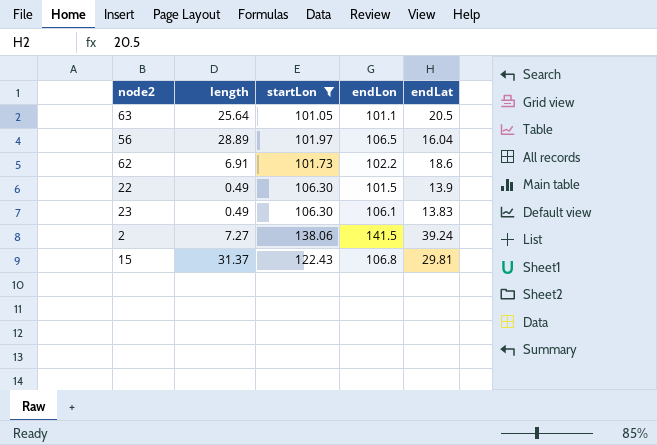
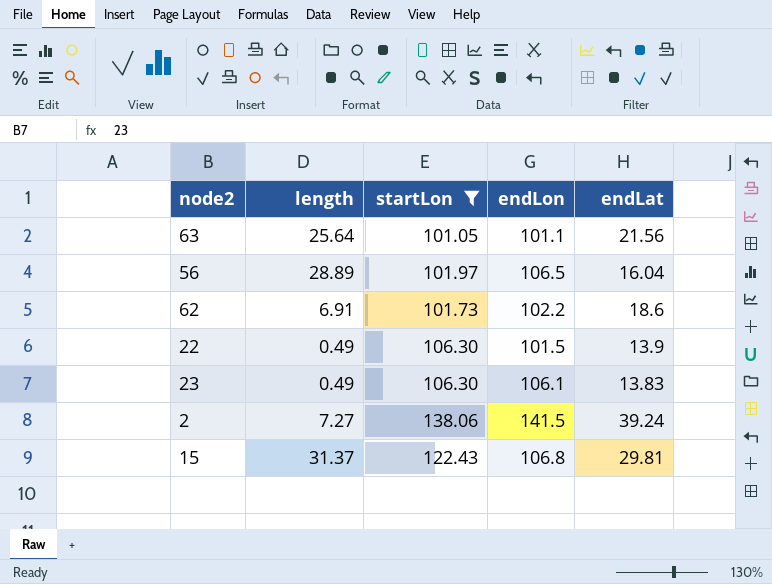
63 | endLat: 20.5 -> 21.56

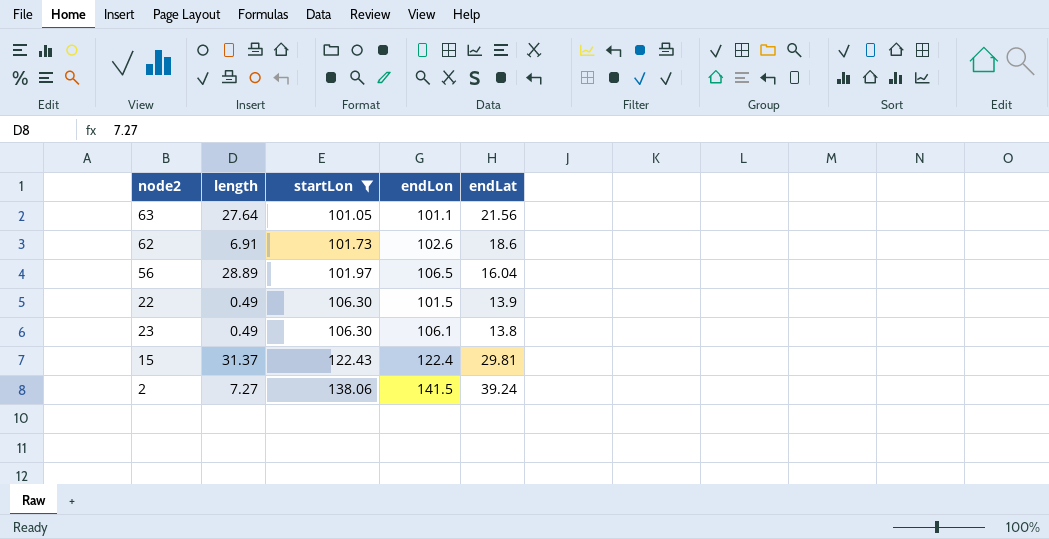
row order: none -> startLon ascending
63 | length: 25.64 -> 27.64
62 | endLon: 102.2 -> 102.6
23 | endLat: 13.83 -> 13.8
15 | endLon: 106.8 -> 122.4

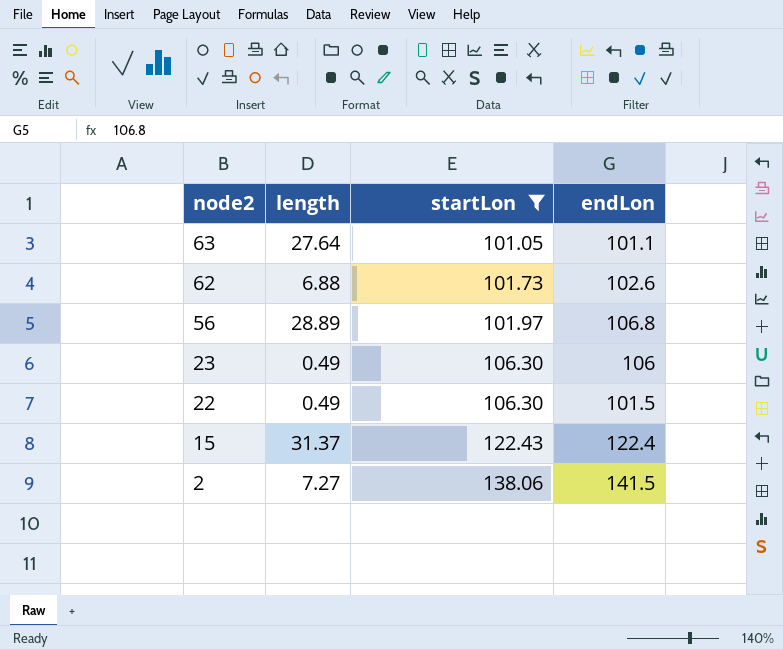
row order: startLon ascending -> node2 descending
column endLat | position: 5 -> none
62 | length: 6.91 -> 6.88
56 | endLon: 106.5 -> 106.8
23 | endLon: 106.1 -> 106

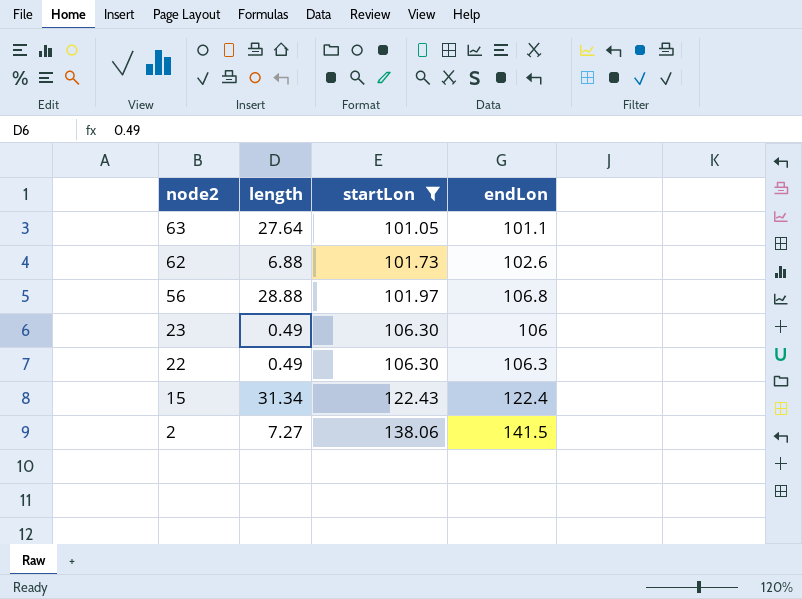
56 | length: 28.89 -> 28.88
22 | endLon: 101.5 -> 106.3
15 | length: 31.37 -> 31.34

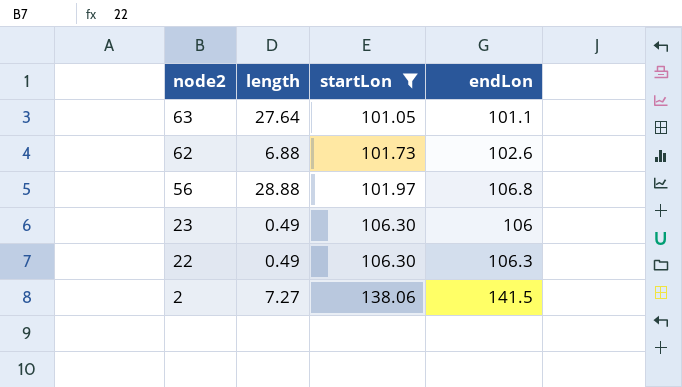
row 15: 31.34 | 122.43 | 122.4 -> none

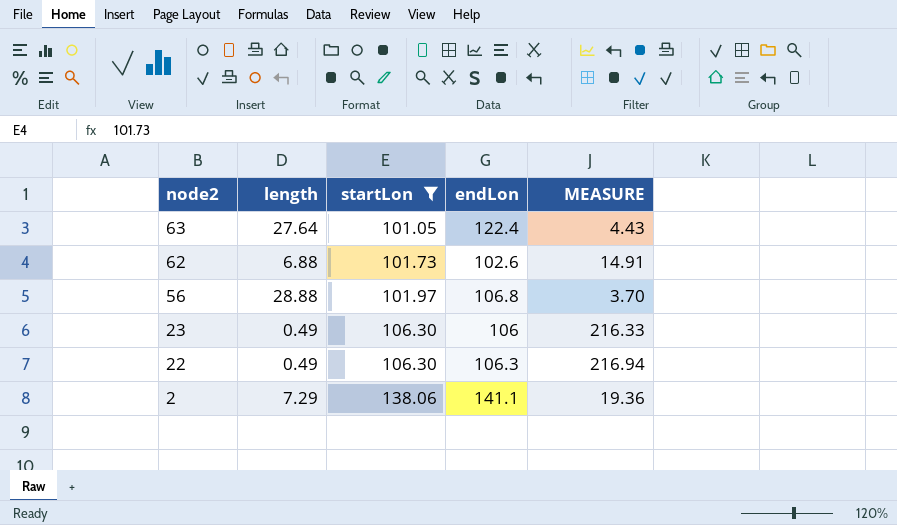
column MEASURE | formula: none -> [endLon] / [length]
63 | endLon: 101.1 -> 122.4
2 | length: 7.27 -> 7.29
2 | endLon: 141.5 -> 141.1

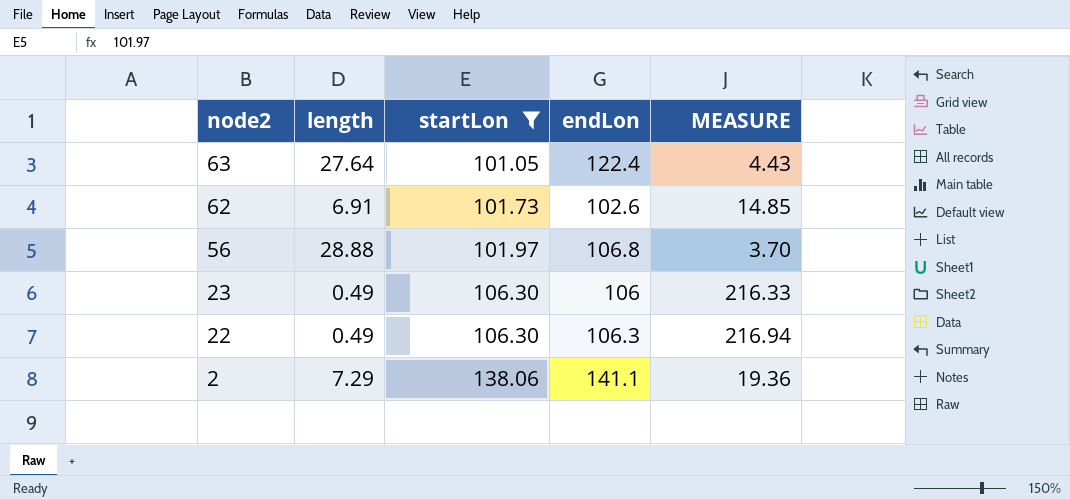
62 | length: 6.88 -> 6.91
62 | MEASURE: 14.91 -> 14.85

